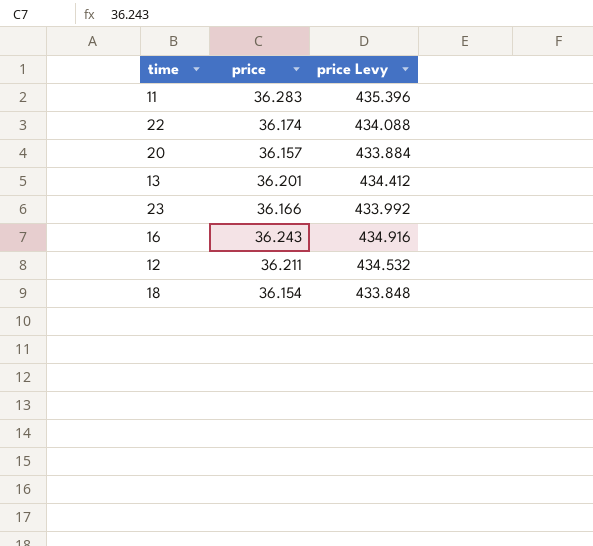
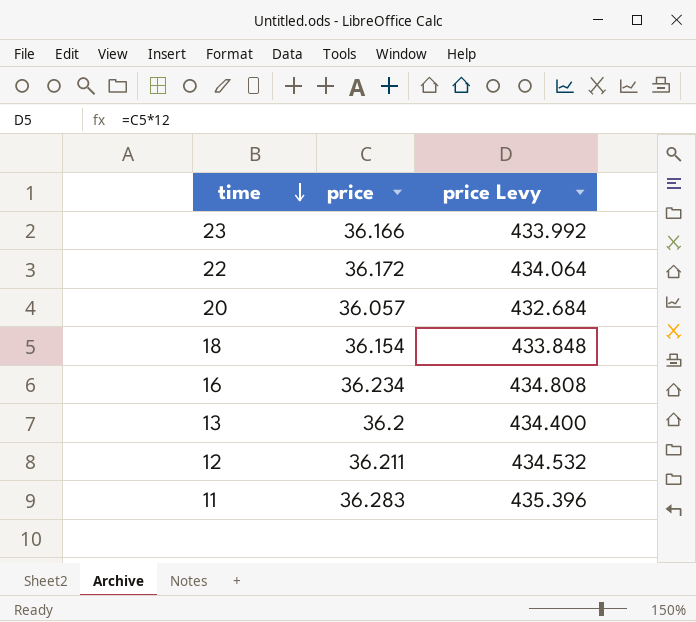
row order: none -> time descending
22 | price: 36.174 -> 36.172
22 | price Levy: 434.088 -> 434.064
20 | price: 36.157 -> 36.057
20 | price Levy: 433.884 -> 432.684
16 | price: 36.243 -> 36.234
16 | price Levy: 434.916 -> 434.808
13 | price: 36.201 -> 36.2
13 | price Levy: 434.412 -> 434.400

